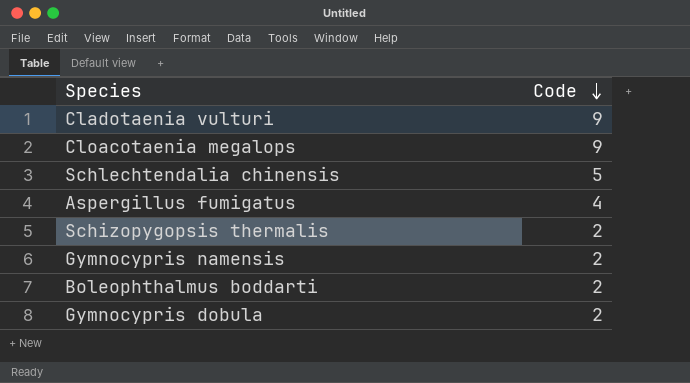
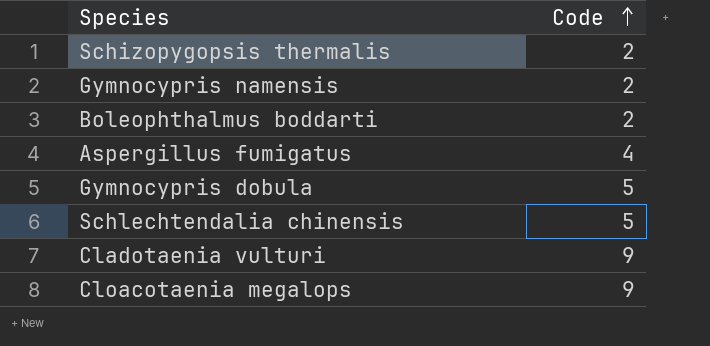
row order: Code descending -> Code ascending
Gymnocypris dobula | Code: 2 -> 5

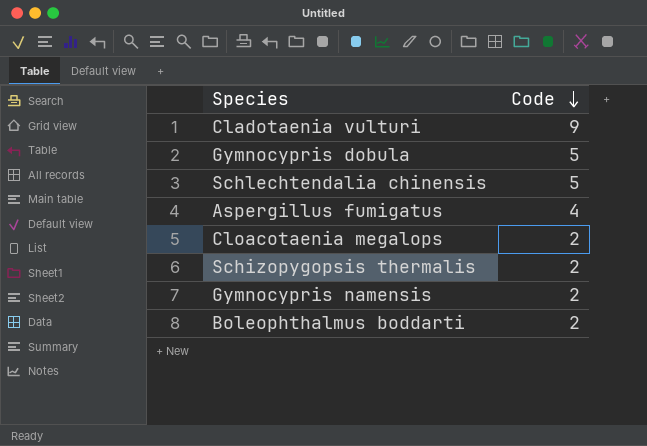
row order: Code ascending -> Code descending
Cloacotaenia megalops | Code: 9 -> 2

